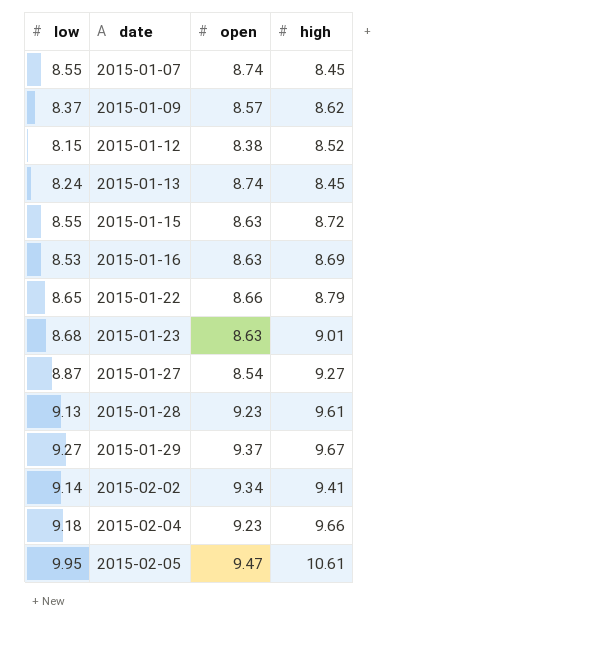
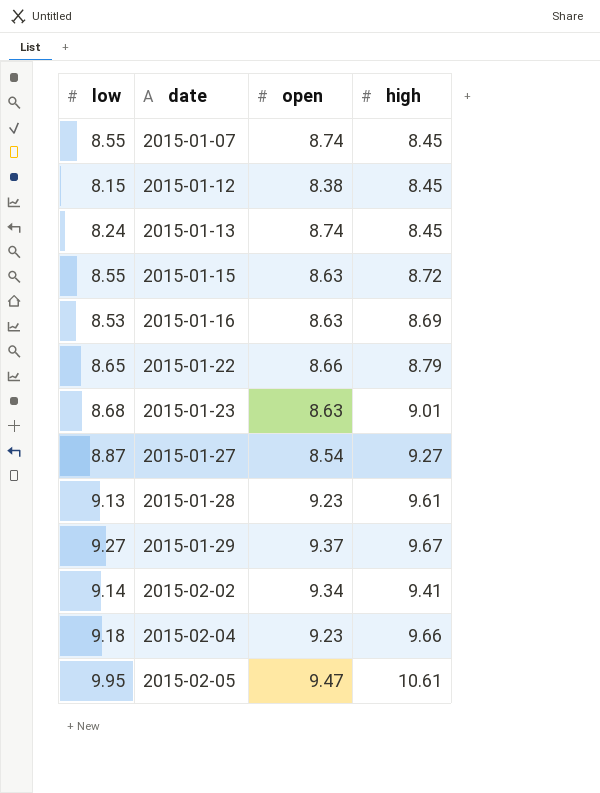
row 2015-01-09: 8.37 | 8.57 | 8.62 -> none
2015-01-12 | high: 8.52 -> 8.45

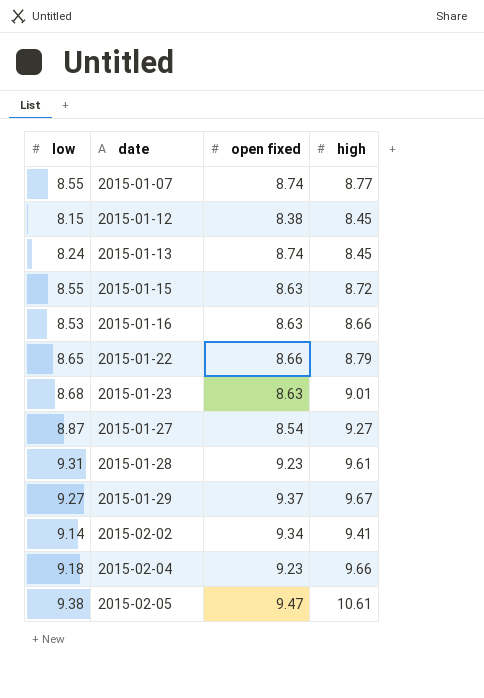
column name: open -> open fixed
2015-01-07 | high: 8.45 -> 8.77
2015-01-16 | high: 8.69 -> 8.66
2015-01-28 | low: 9.13 -> 9.31
2015-02-05 | low: 9.95 -> 9.38

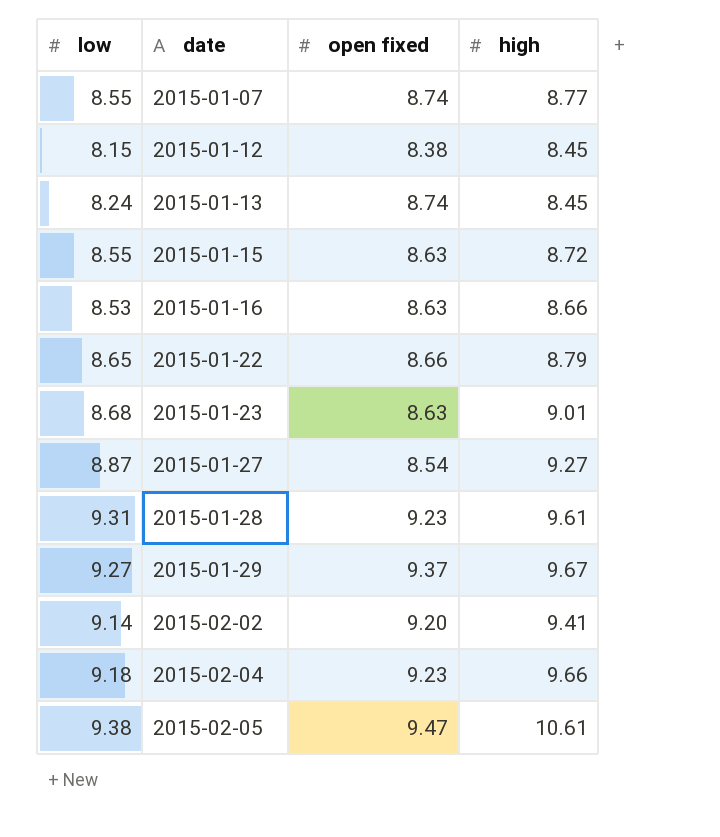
2015-02-02 | open fixed: 9.34 -> 9.20

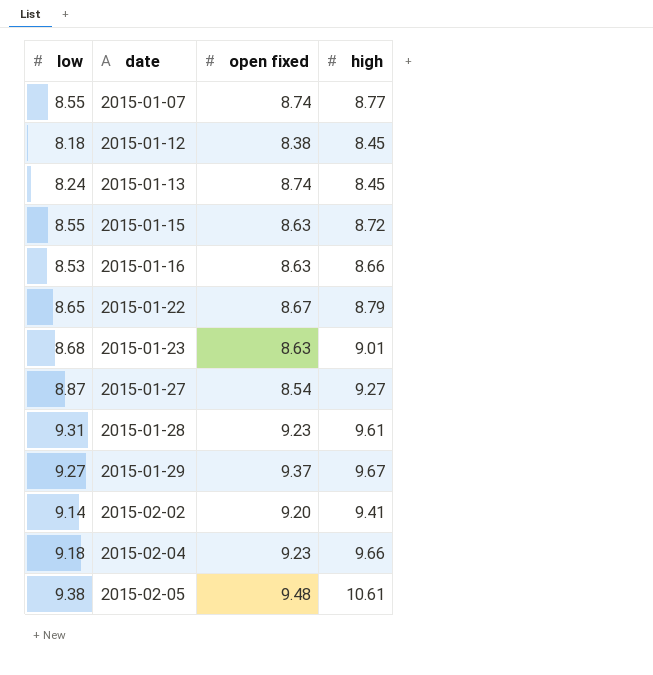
2015-01-12 | low: 8.15 -> 8.18
2015-01-22 | open fixed: 8.66 -> 8.67
2015-02-05 | open fixed: 9.47 -> 9.48

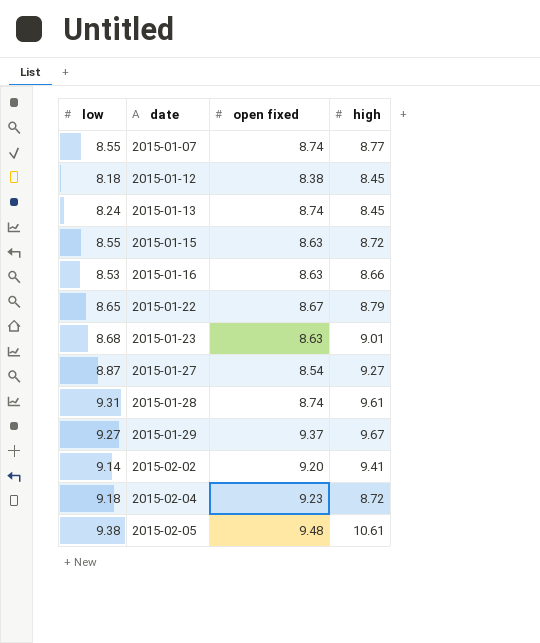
2015-01-28 | open fixed: 9.23 -> 8.74
2015-02-04 | high: 9.66 -> 8.72

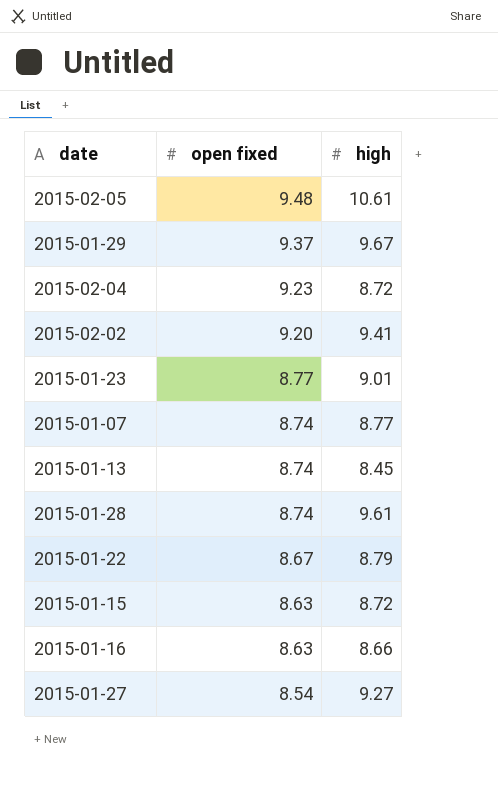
row order: date ascending -> open fixed descending
column low | position: 1 -> none
row 2015-01-12: 8.18 | 8.38 | 8.45 -> none
2015-01-23 | open fixed: 8.63 -> 8.77

